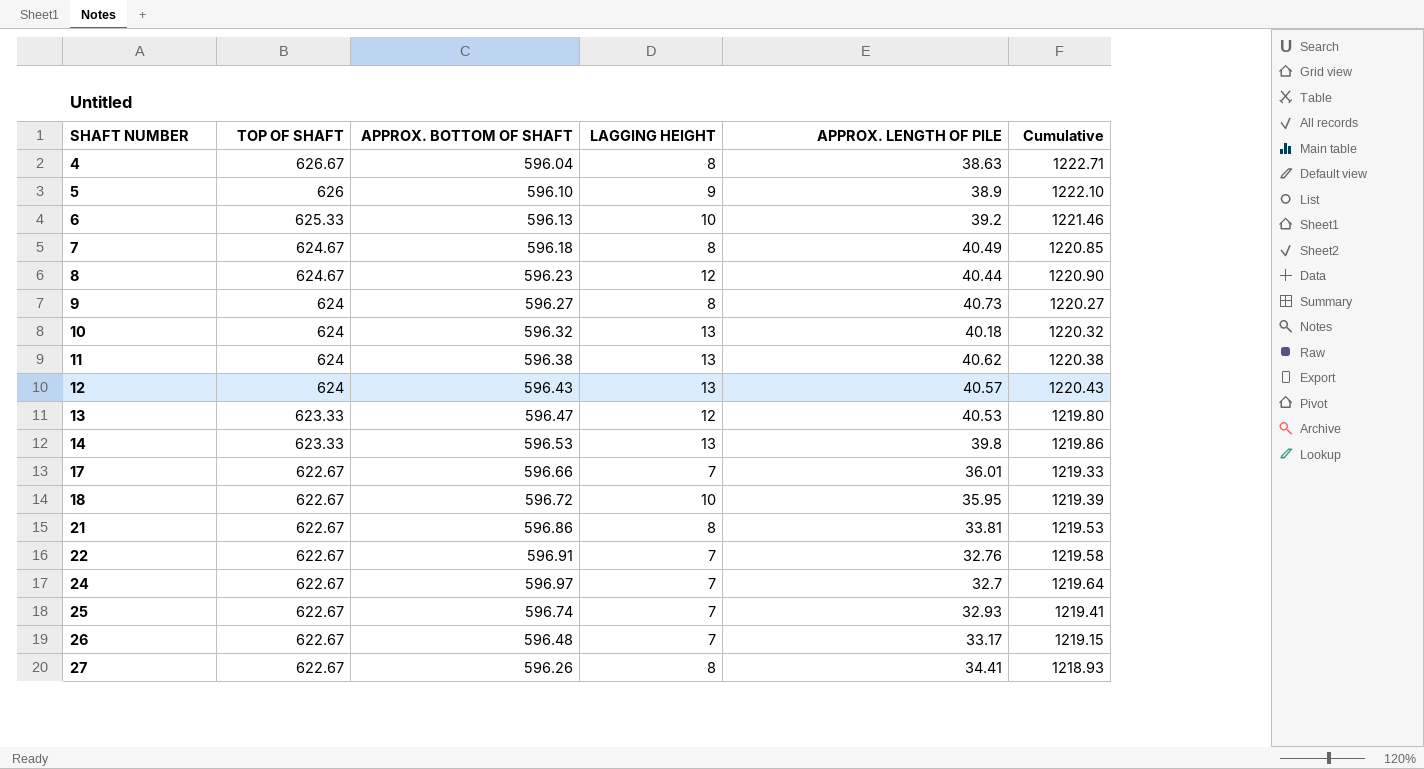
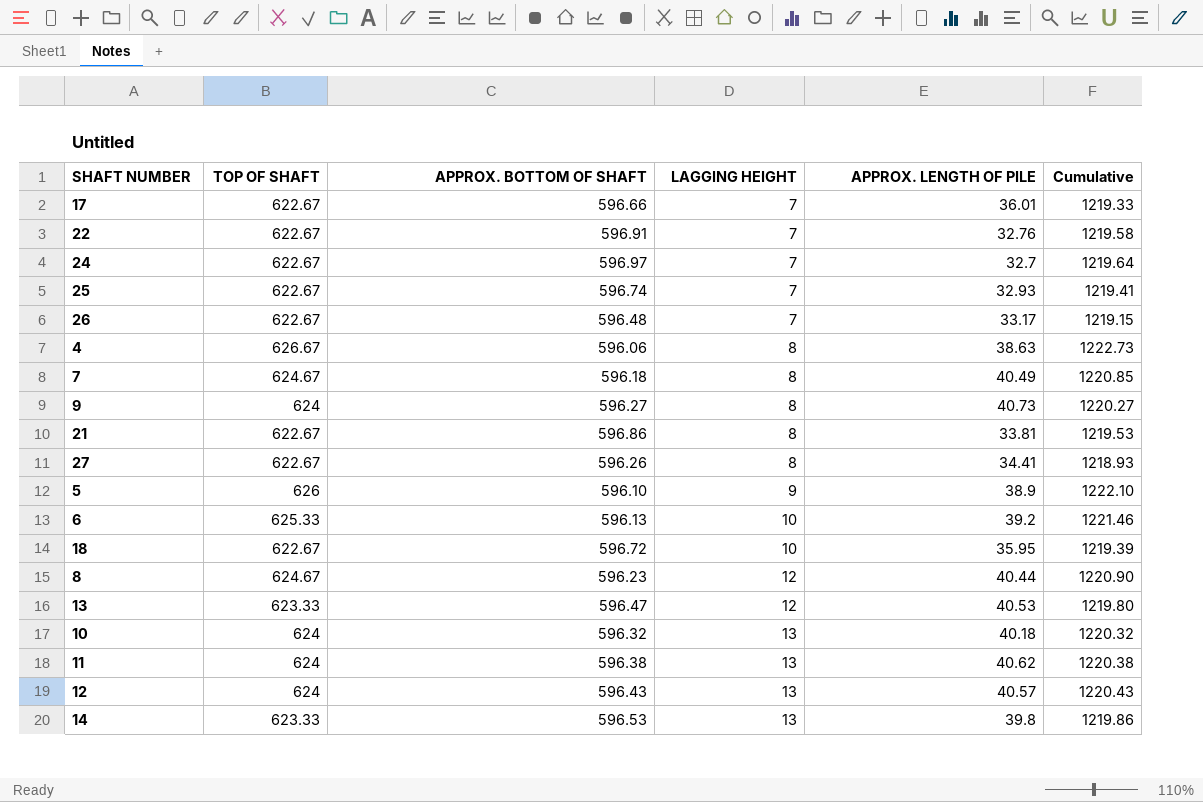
row order: SHAFT NUMBER ascending -> LAGGING HEIGHT ascending
4 | APPROX. BOTTOM OF SHAFT: 596.04 -> 596.06
4 | Cumulative: 1222.71 -> 1222.73

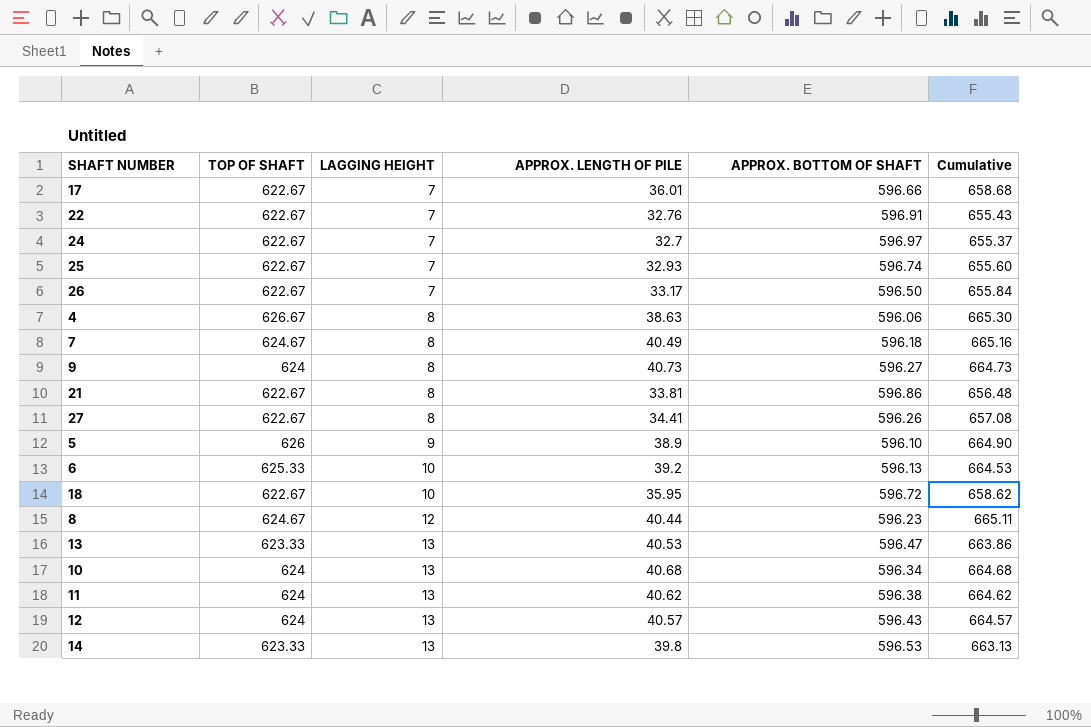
column APPROX. BOTTOM OF SHAFT | position: 3 -> 5
column Cumulative | formula: [TOP OF SHAFT] + [APPROX. BOTTOM OF SHAFT] -> [TOP OF SHAFT] + [APPROX. LENGTH OF PILE]
26 | APPROX. BOTTOM OF SHAFT: 596.48 -> 596.50
13 | LAGGING HEIGHT: 12 -> 13
10 | APPROX. LENGTH OF PILE: 40.18 -> 40.68
10 | APPROX. BOTTOM OF SHAFT: 596.32 -> 596.34

